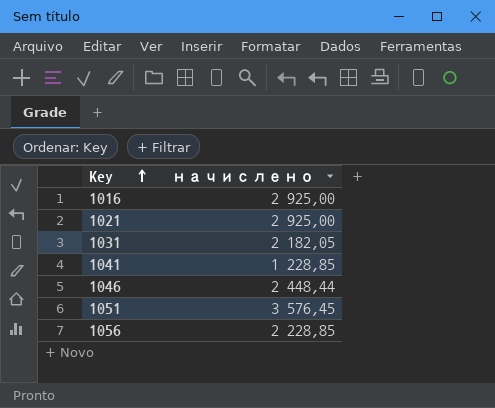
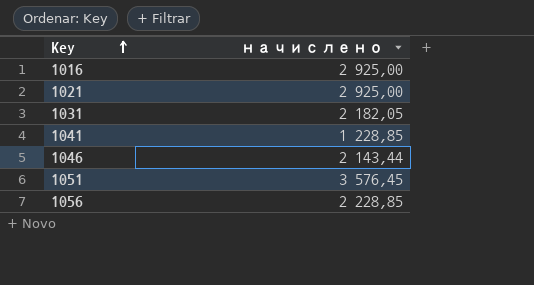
1046 | начислено: 2 448,44 -> 2 143,44

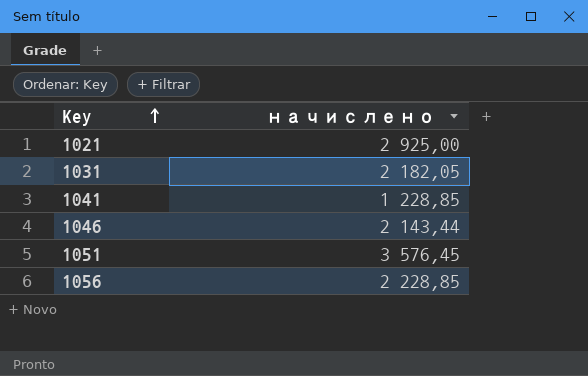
row 1016: 2 925,00 -> none

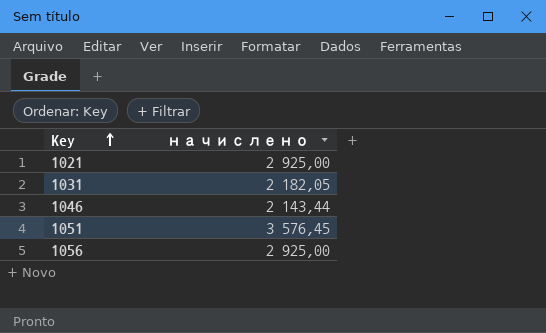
row 1041: 1 228,85 -> none
1056 | начислено: 2 228,85 -> 2 925,00

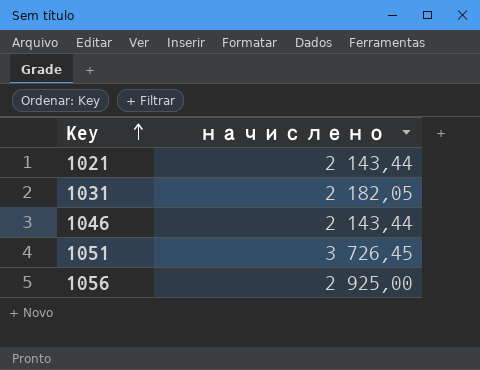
1021 | начислено: 2 925,00 -> 2 143,44
1051 | начислено: 3 576,45 -> 3 726,45

